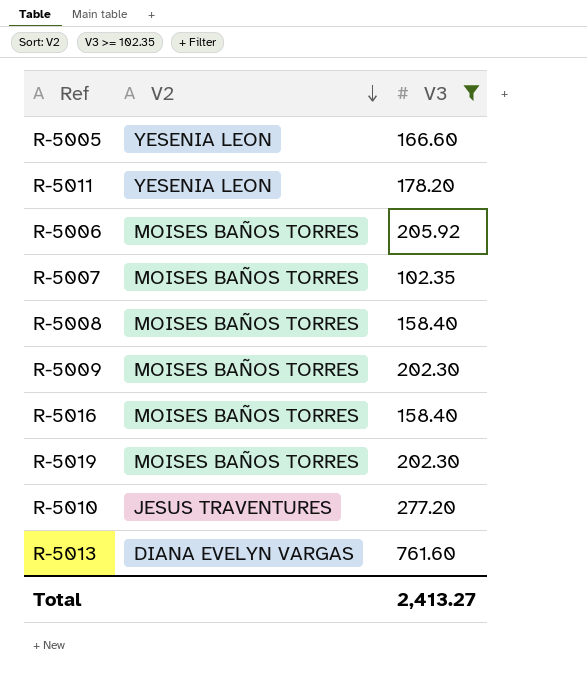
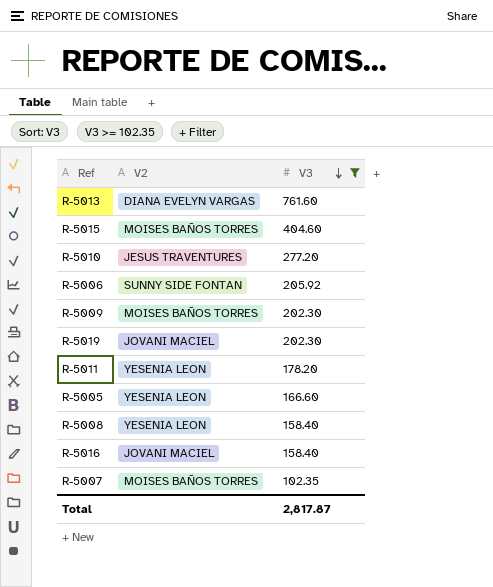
row order: V2 descending -> V3 descending
row R-5015: none -> MOISES BAÑOS TORRES | 404.60
R-5006 | V2: MOISES BAÑOS TORRES -> SUNNY SIDE FONTAN
R-5019 | V2: MOISES BAÑOS TORRES -> JOVANI MACIEL
R-5008 | V2: MOISES BAÑOS TORRES -> YESENIA LEON
R-5016 | V2: MOISES BAÑOS TORRES -> JOVANI MACIEL
Total | V3: 2,413.27 -> 2,817.87

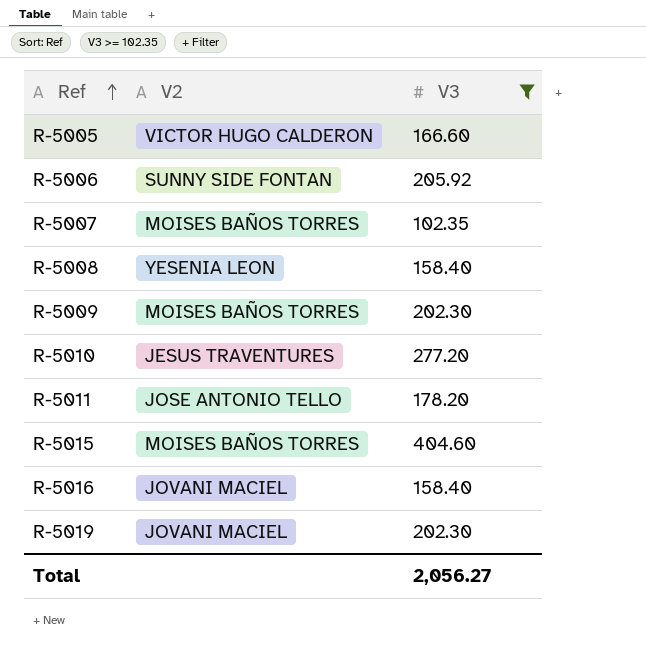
row order: V3 descending -> Ref ascending
row R-5013: DIANA EVELYN VARGAS | 761.60 -> none
R-5005 | V2: YESENIA LEON -> VICTOR HUGO CALDERON
R-5011 | V2: YESENIA LEON -> JOSE ANTONIO TELLO
Total | V3: 2,817.87 -> 2,056.27

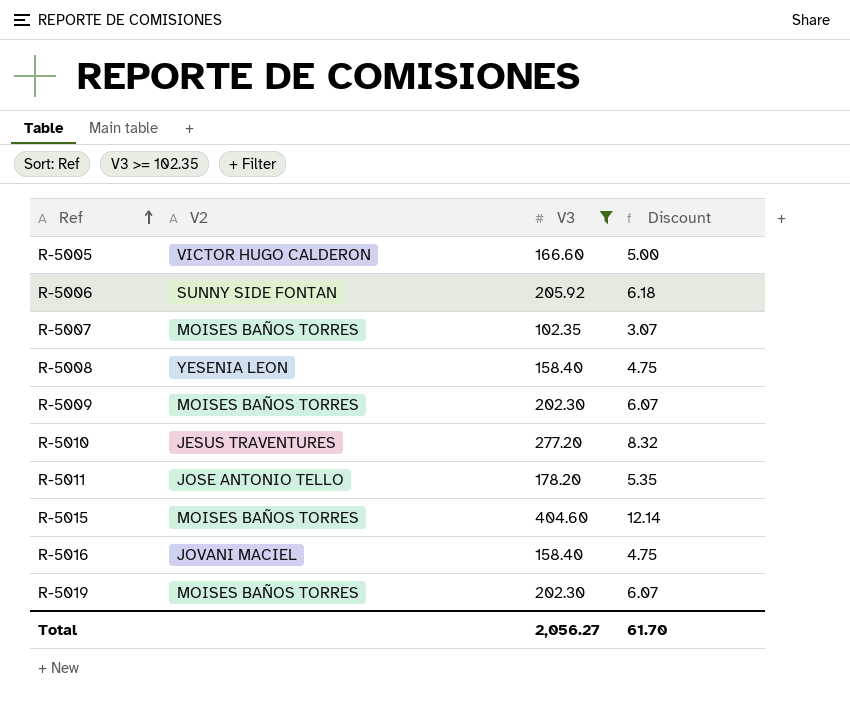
column Discount | formula: none -> [V3] * 0.03
R-5019 | V2: JOVANI MACIEL -> MOISES BAÑOS TORRES

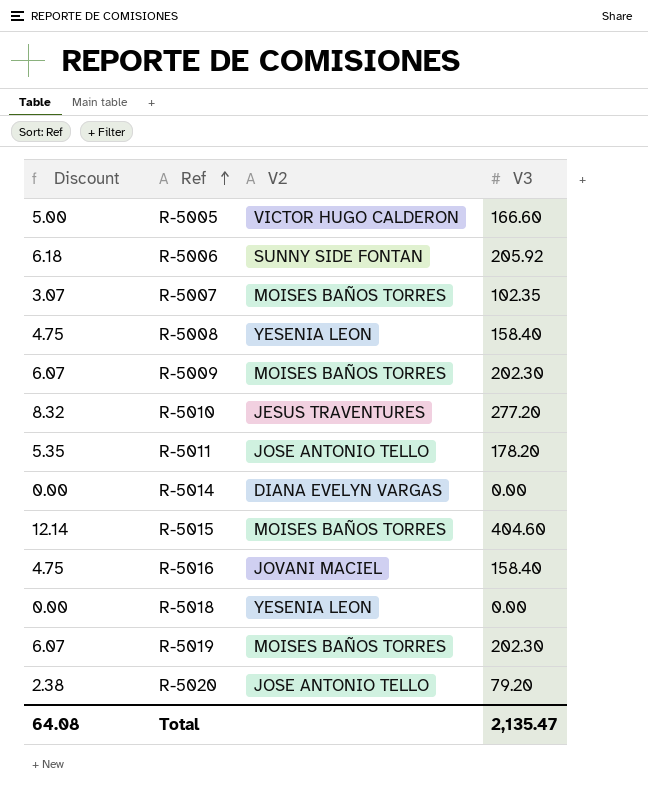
filter: V3 >= 102.35 -> none
column Discount | position: 4 -> 1
Total | Discount: 61.70 -> 64.08
Total | V3: 2,056.27 -> 2,135.47

